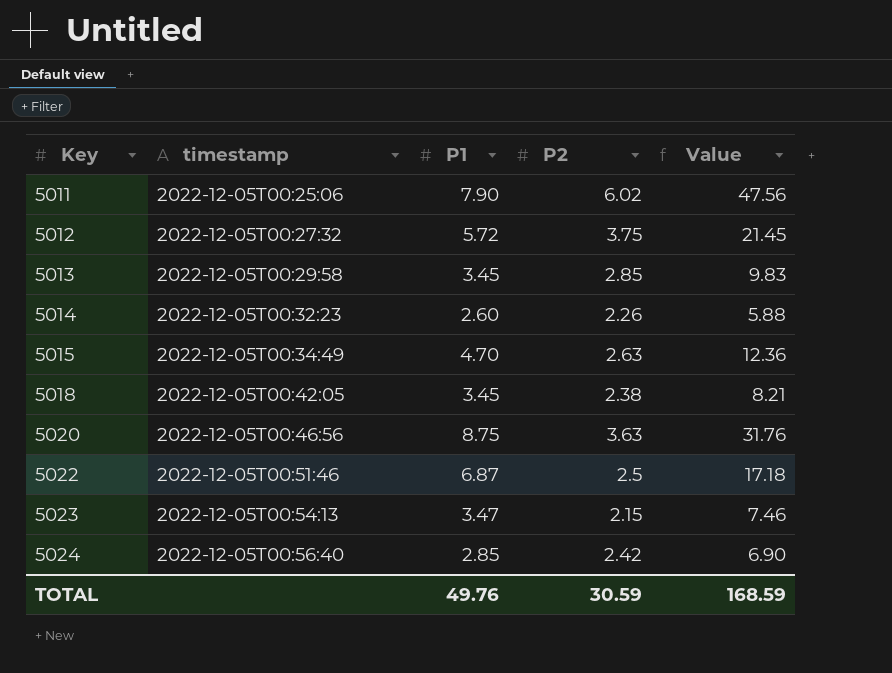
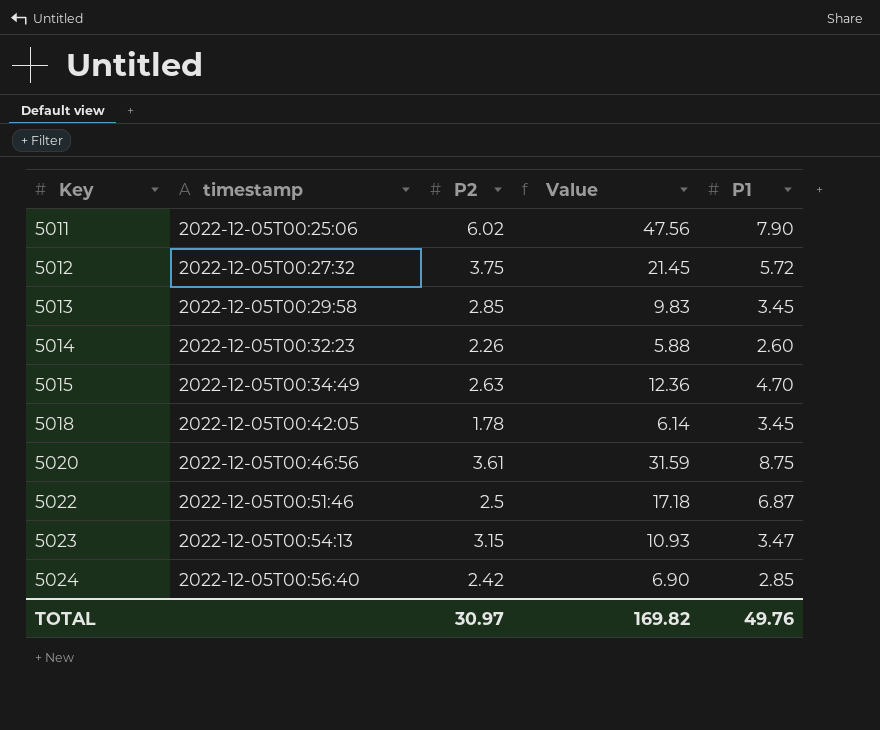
column P1 | position: 3 -> 5
5018 | P2: 2.38 -> 1.78
5018 | Value: 8.21 -> 6.14
5020 | P2: 3.63 -> 3.61
5020 | Value: 31.76 -> 31.59
5023 | P2: 2.15 -> 3.15
5023 | Value: 7.46 -> 10.93
TOTAL | P2: 30.59 -> 30.97
TOTAL | Value: 168.59 -> 169.82

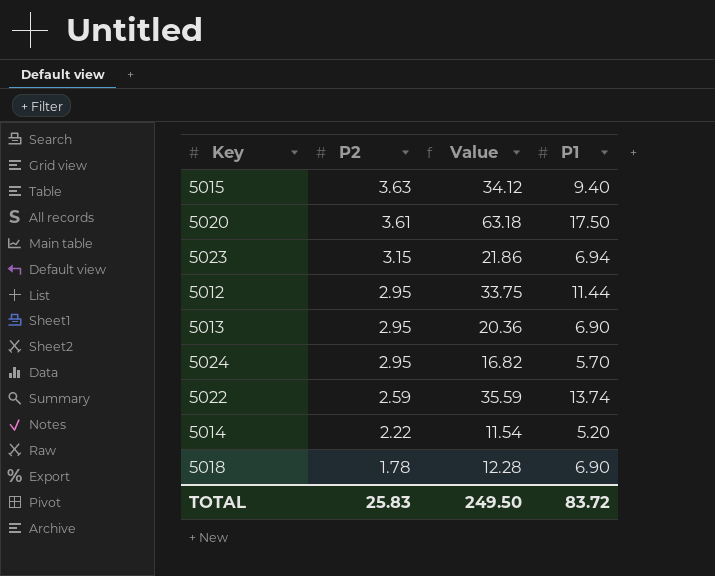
row order: Key ascending -> P2 descending
column timestamp | position: 2 -> none
row 5011: 2022-12-05T00:25:06 | 6.02 | 47.56 | 7.90 -> none
5015 | P2: 2.63 -> 3.63
5015 | Value: 12.36 -> 34.12
5015 | P1: 4.70 -> 9.40
5020 | Value: 31.59 -> 63.18
5020 | P1: 8.75 -> 17.50
5023 | Value: 10.93 -> 21.86
5023 | P1: 3.47 -> 6.94
5012 | P2: 3.75 -> 2.95
5012 | Value: 21.45 -> 33.75
5012 | P1: 5.72 -> 11.44
5013 | P2: 2.85 -> 2.95
5013 | Value: 9.83 -> 20.36
5013 | P1: 3.45 -> 6.90
5024 | P2: 2.42 -> 2.95
5024 | Value: 6.90 -> 16.82
5024 | P1: 2.85 -> 5.70
5022 | P2: 2.5 -> 2.59
5022 | Value: 17.18 -> 35.59
5022 | P1: 6.87 -> 13.74
5014 | P2: 2.26 -> 2.22
5014 | Value: 5.88 -> 11.54
5014 | P1: 2.60 -> 5.20
5018 | Value: 6.14 -> 12.28
5018 | P1: 3.45 -> 6.90
TOTAL | P2: 30.97 -> 25.83
TOTAL | Value: 169.82 -> 249.50
TOTAL | P1: 49.76 -> 83.72

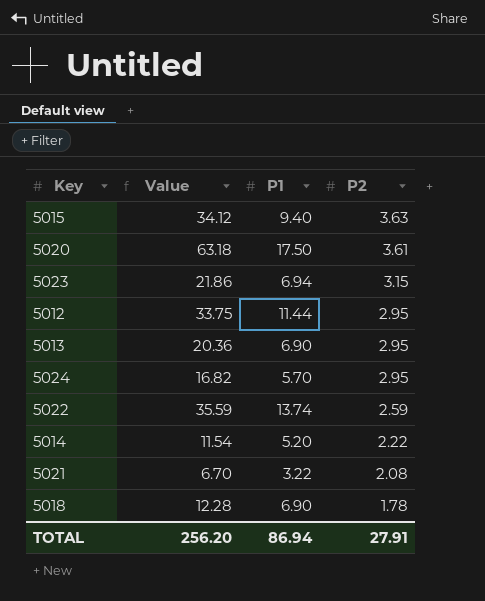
column P2 | position: 2 -> 4
row 5021: none -> 6.70 | 3.22 | 2.08
TOTAL | Value: 249.50 -> 256.20
TOTAL | P1: 83.72 -> 86.94
TOTAL | P2: 25.83 -> 27.91

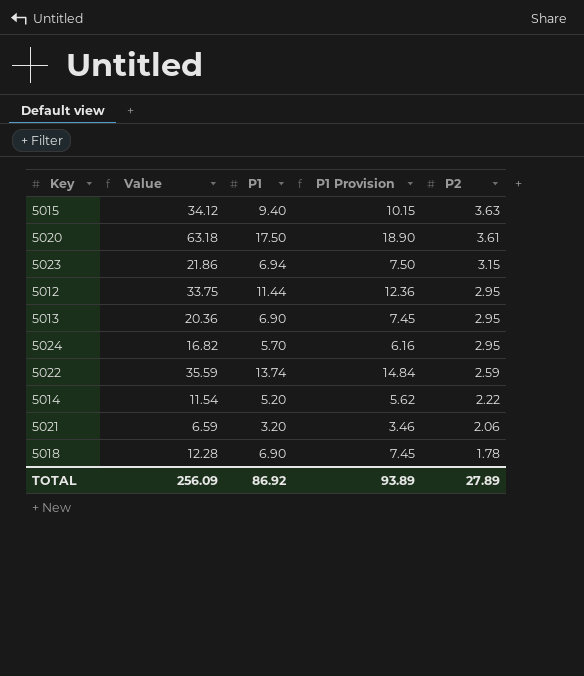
column P1 Provision | formula: none -> [P1] * 1.08
5021 | Value: 6.70 -> 6.59
5021 | P1: 3.22 -> 3.20
5021 | P2: 2.08 -> 2.06
TOTAL | Value: 256.20 -> 256.09
TOTAL | P1: 86.94 -> 86.92
TOTAL | P2: 27.91 -> 27.89

